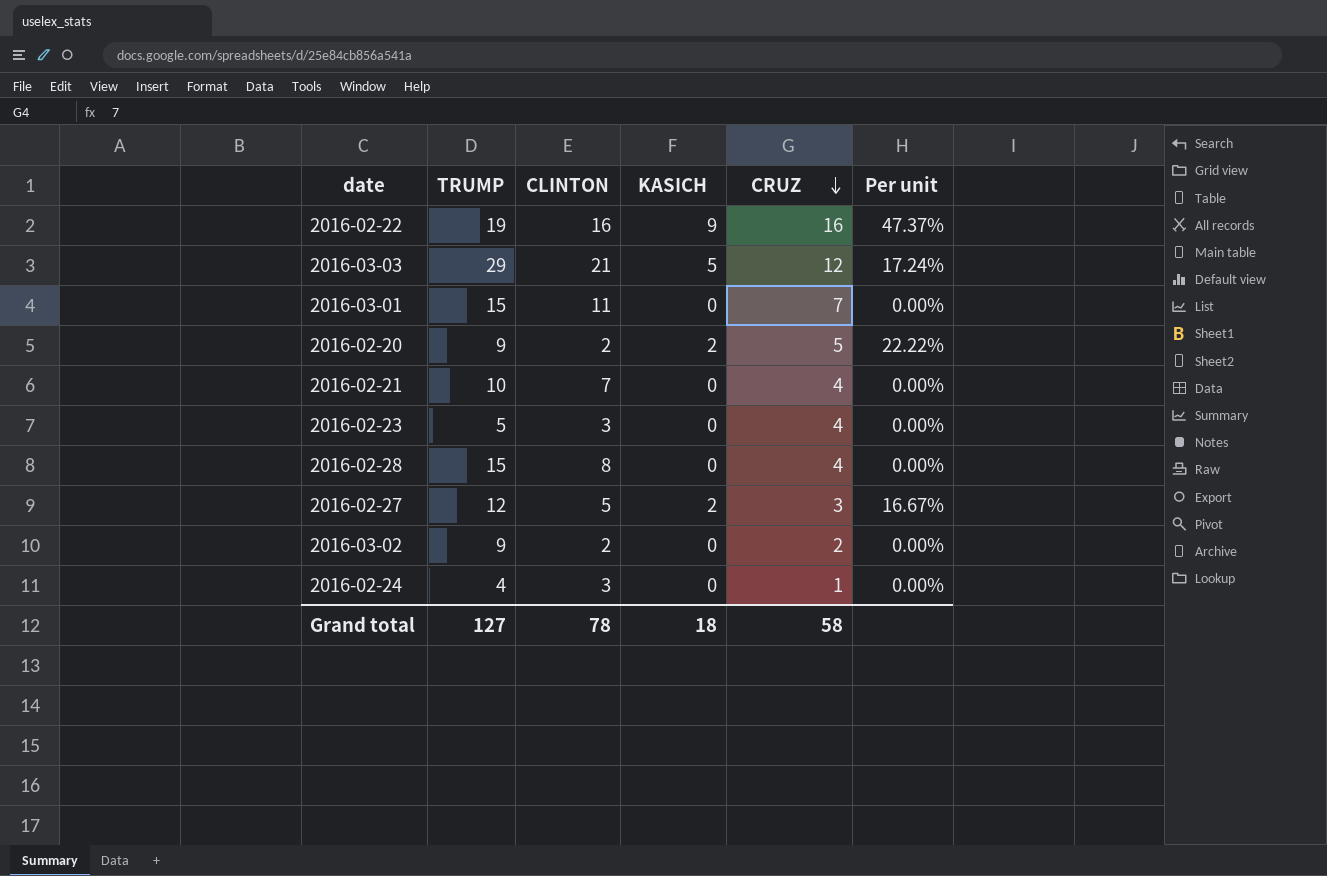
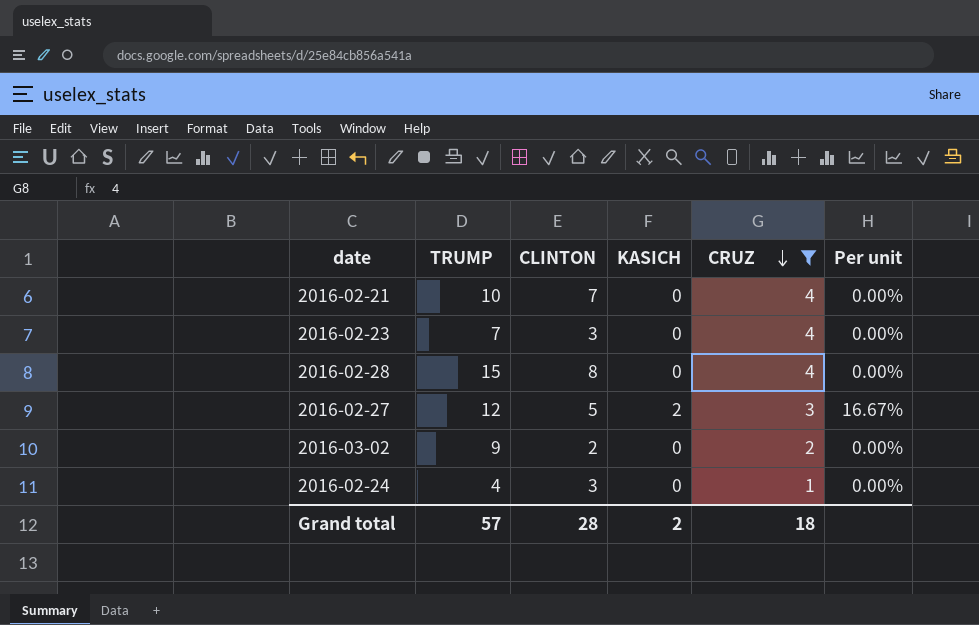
filter: none -> CRUZ <= 4
2016-02-23 | TRUMP: 5 -> 7
Grand total | TRUMP: 127 -> 57
Grand total | CLINTON: 78 -> 28
Grand total | KASICH: 18 -> 2
Grand total | CRUZ: 58 -> 18

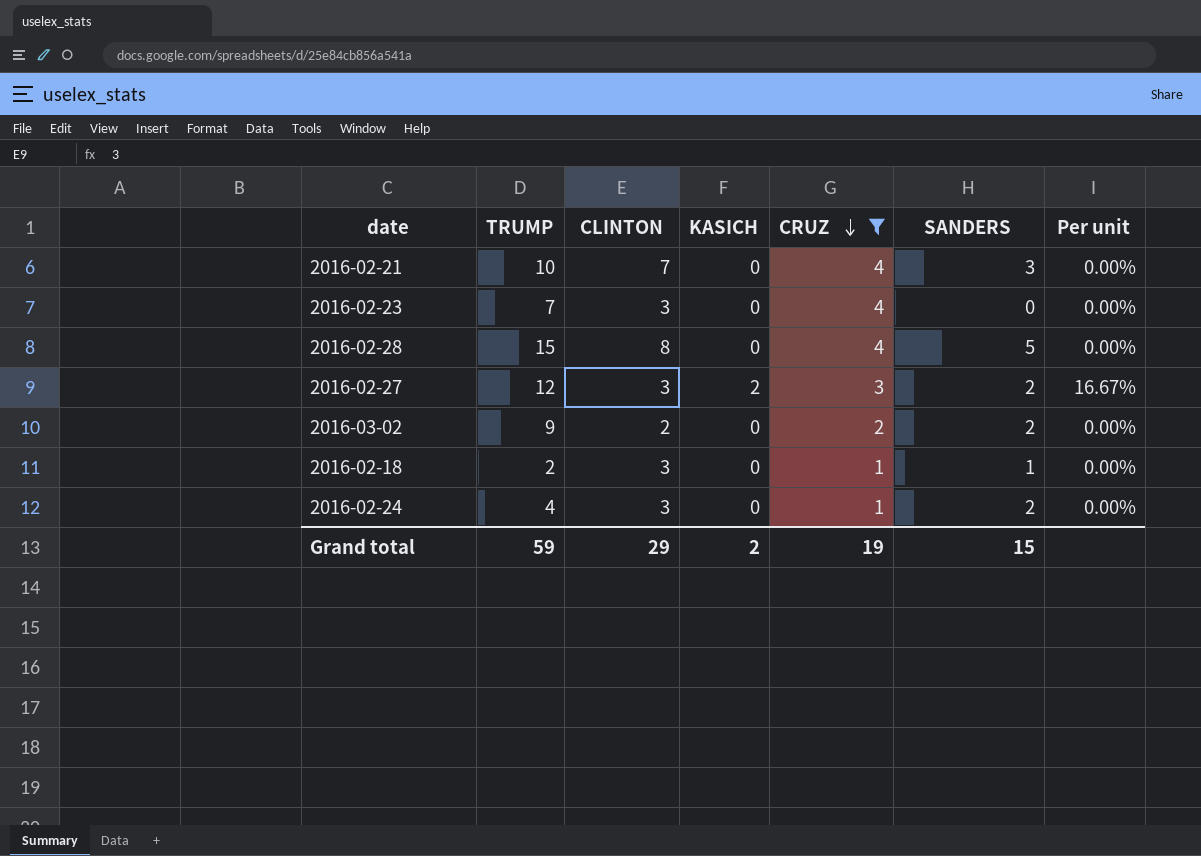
column SANDERS | position: none -> 6
2016-02-27 | CLINTON: 5 -> 3
row 2016-02-18: none -> 2 | 3 | 0 | 1 | 1 | 0.00%
Grand total | TRUMP: 57 -> 59
Grand total | CLINTON: 28 -> 29
Grand total | CRUZ: 18 -> 19

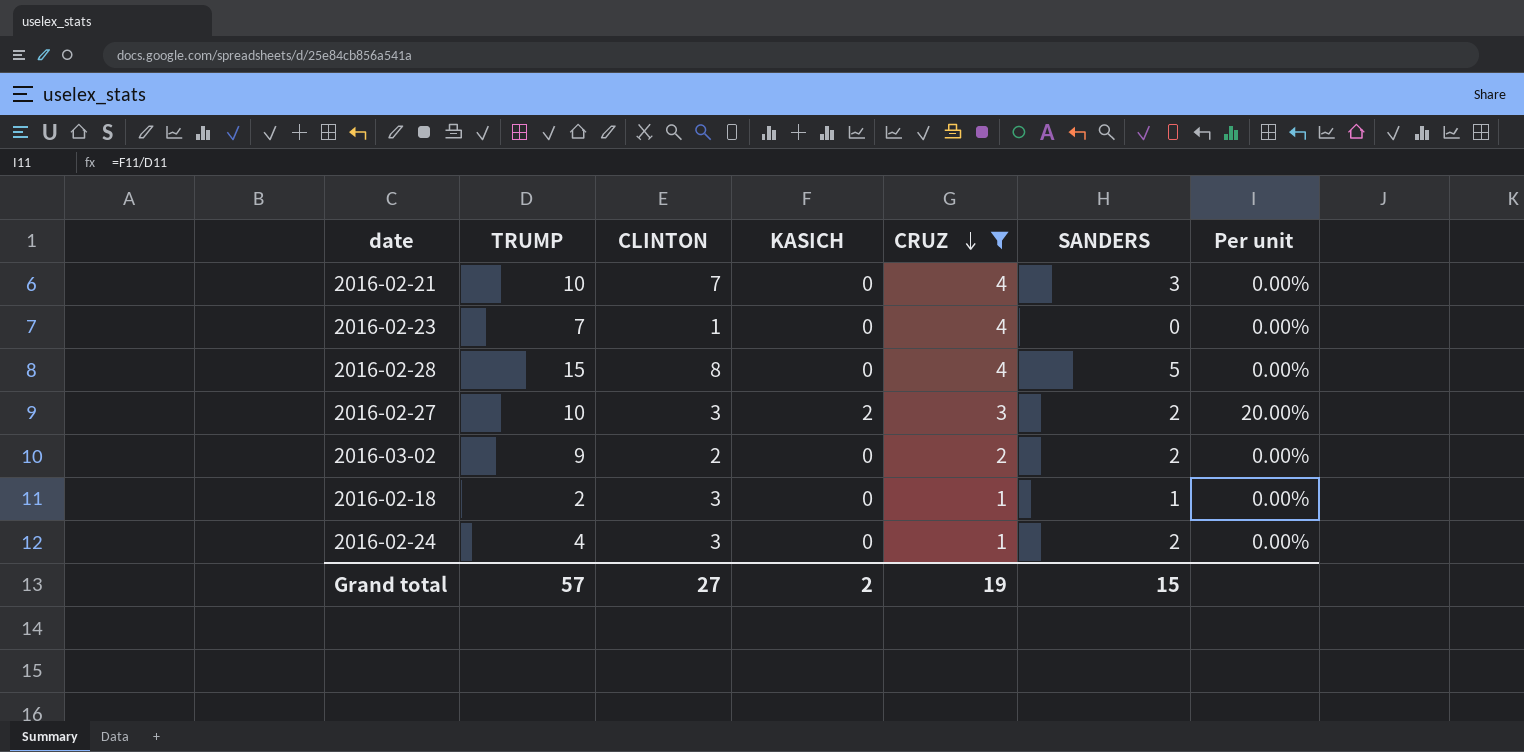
2016-02-23 | CLINTON: 3 -> 1
2016-02-27 | TRUMP: 12 -> 10
2016-02-27 | Per unit: 16.67% -> 20.00%
Grand total | TRUMP: 59 -> 57
Grand total | CLINTON: 29 -> 27

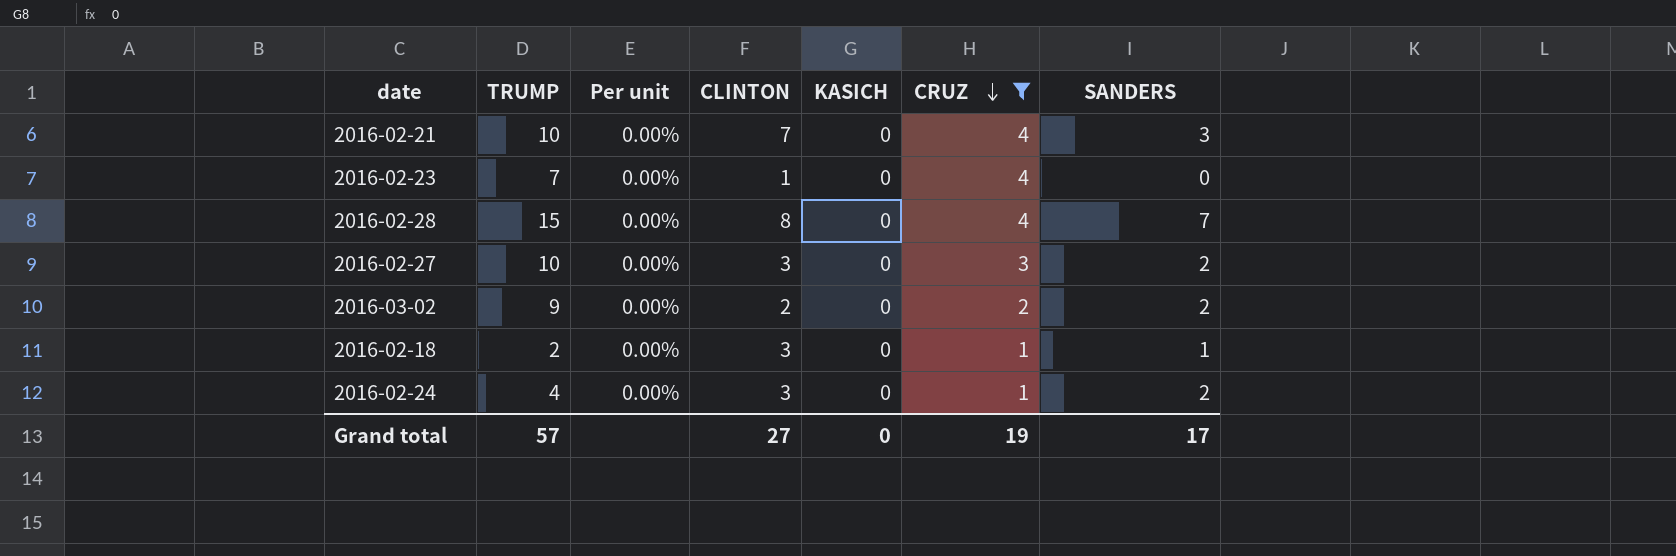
column Per unit | position: 7 -> 3
2016-02-28 | SANDERS: 5 -> 7
2016-02-27 | Per unit: 20.00% -> 0.00%
2016-02-27 | KASICH: 2 -> 0
Grand total | KASICH: 2 -> 0
Grand total | SANDERS: 15 -> 17

